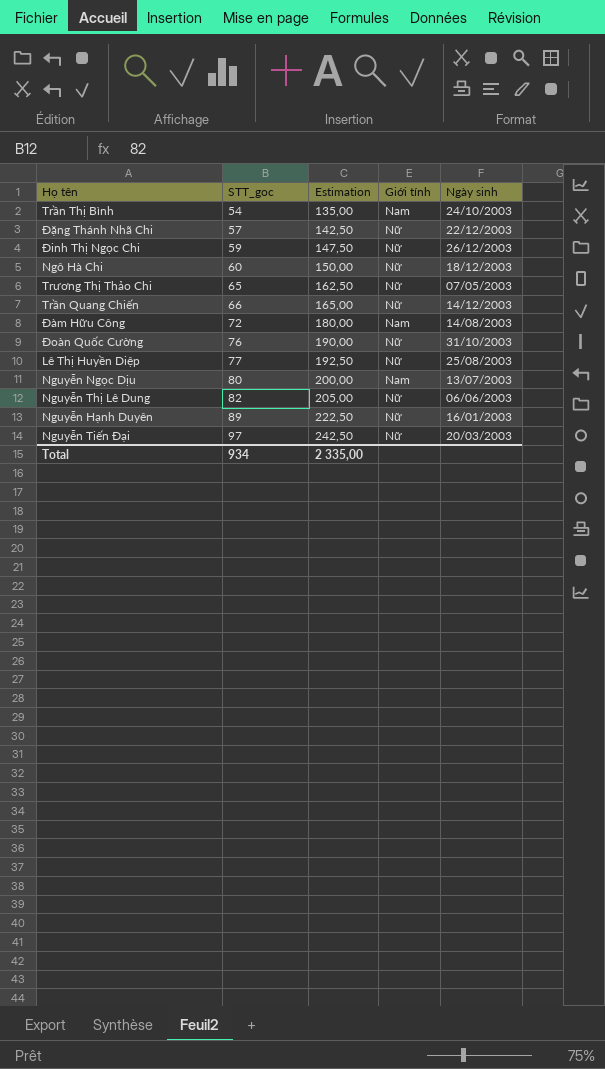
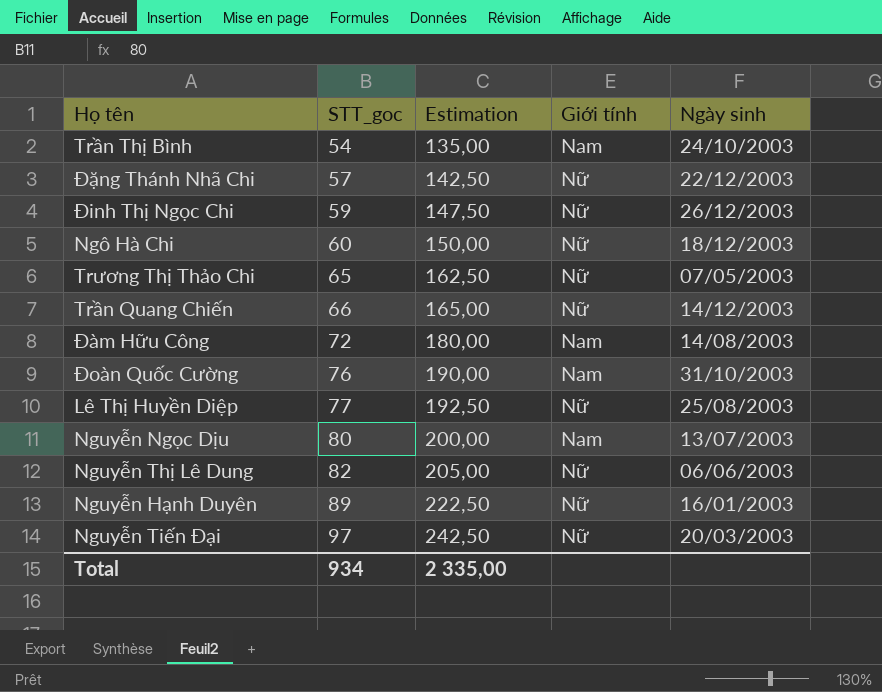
Đoàn Quốc Cường | Giới tính: Nữ -> Nam

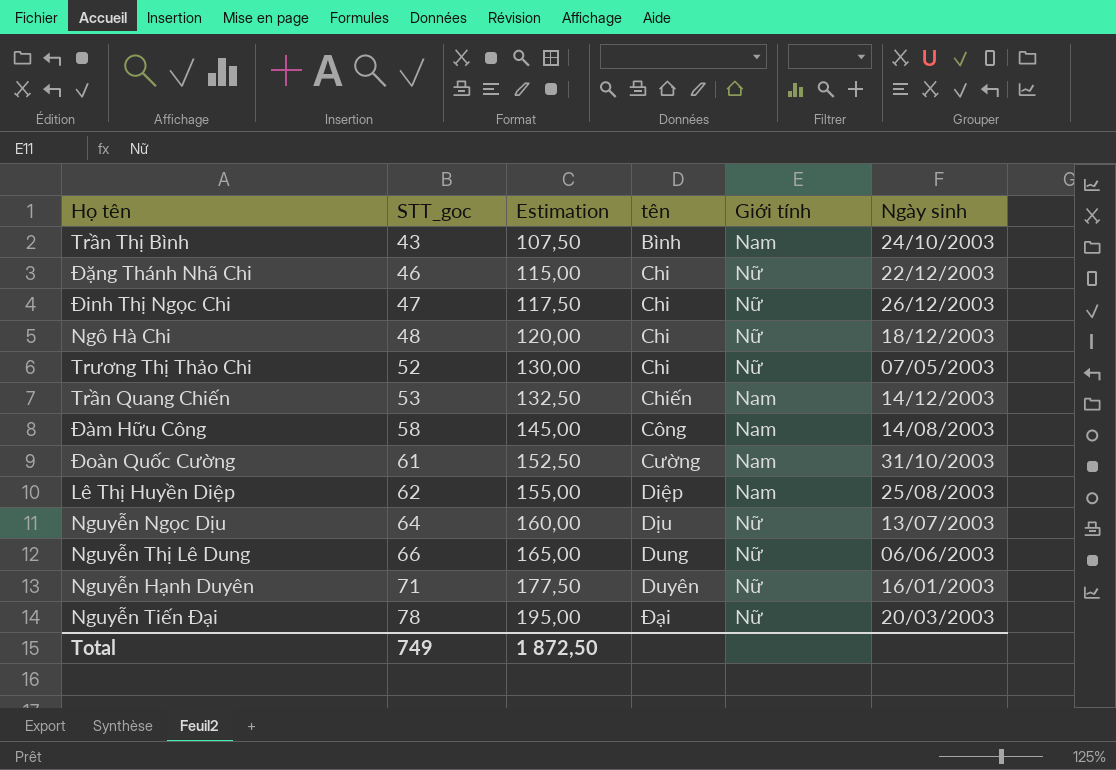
column tên | position: none -> 4
Trần Thị Bình | STT_goc: 54 -> 43
Trần Thị Bình | Estimation: 135,00 -> 107,50
Đặng Thánh Nhã Chi | STT_goc: 57 -> 46
Đặng Thánh Nhã Chi | Estimation: 142,50 -> 115,00
Đinh Thị Ngọc Chi | STT_goc: 59 -> 47
Đinh Thị Ngọc Chi | Estimation: 147,50 -> 117,50
Ngô Hà Chi | STT_goc: 60 -> 48
Ngô Hà Chi | Estimation: 150,00 -> 120,00
Trương Thị Thảo Chi | STT_goc: 65 -> 52
Trương Thị Thảo Chi | Estimation: 162,50 -> 130,00
Trần Quang Chiến | STT_goc: 66 -> 53
Trần Quang Chiến | Estimation: 165,00 -> 132,50
Trần Quang Chiến | Giới tính: Nữ -> Nam
Đàm Hữu Công | STT_goc: 72 -> 58
Đàm Hữu Công | Estimation: 180,00 -> 145,00
Đoàn Quốc Cường | STT_goc: 76 -> 61
Đoàn Quốc Cường | Estimation: 190,00 -> 152,50
Lê Thị Huyền Diệp | STT_goc: 77 -> 62
Lê Thị Huyền Diệp | Estimation: 192,50 -> 155,00
Lê Thị Huyền Diệp | Giới tính: Nữ -> Nam
Nguyễn Ngọc Dịu | STT_goc: 80 -> 64
Nguyễn Ngọc Dịu | Estimation: 200,00 -> 160,00
Nguyễn Ngọc Dịu | Giới tính: Nam -> Nữ
Nguyễn Thị Lê Dung | STT_goc: 82 -> 66
Nguyễn Thị Lê Dung | Estimation: 205,00 -> 165,00
Nguyễn Hạnh Duyên | STT_goc: 89 -> 71
Nguyễn Hạnh Duyên | Estimation: 222,50 -> 177,50
Nguyễn Tiến Đại | STT_goc: 97 -> 78
Nguyễn Tiến Đại | Estimation: 242,50 -> 195,00
Total | STT_goc: 934 -> 749
Total | Estimation: 2 335,00 -> 1 872,50

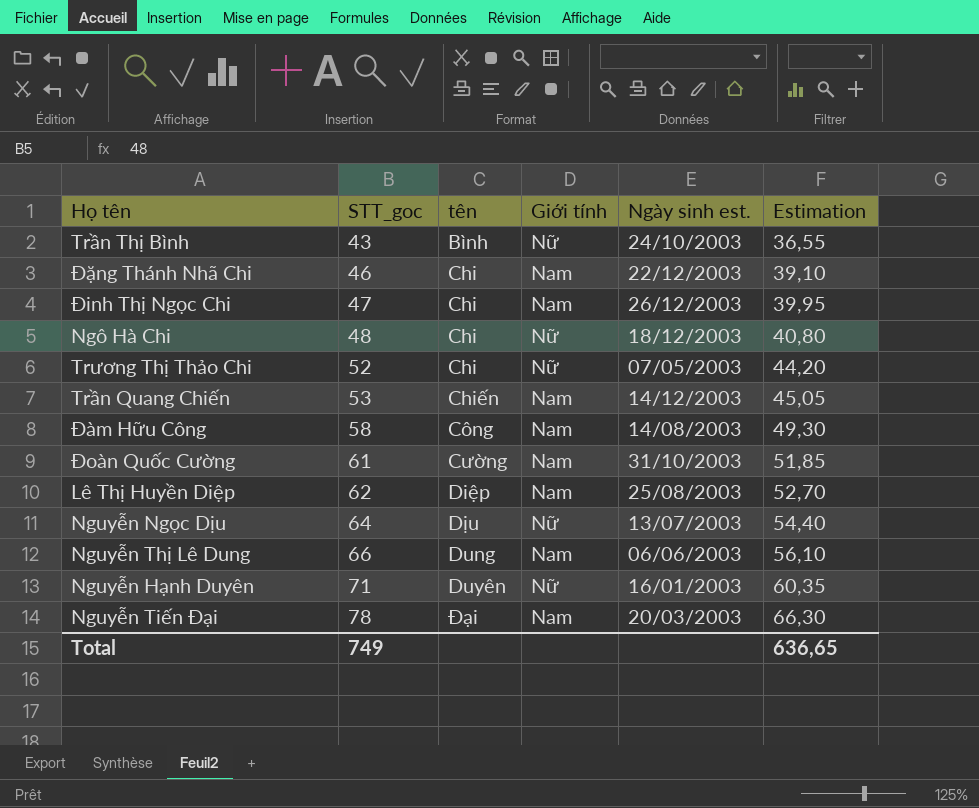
column name: Ngày sinh -> Ngày sinh est.
column Estimation | formula: [STT_goc] * 2,5 -> [STT_goc] * 0,85
column Estimation | position: 3 -> 6
Trần Thị Bình | Giới tính: Nam -> Nữ
Đặng Thánh Nhã Chi | Giới tính: Nữ -> Nam
Đinh Thị Ngọc Chi | Giới tính: Nữ -> Nam
Nguyễn Thị Lê Dung | Giới tính: Nữ -> Nam
Nguyễn Tiến Đại | Giới tính: Nữ -> Nam
Total | Estimation: 1 872,50 -> 636,65

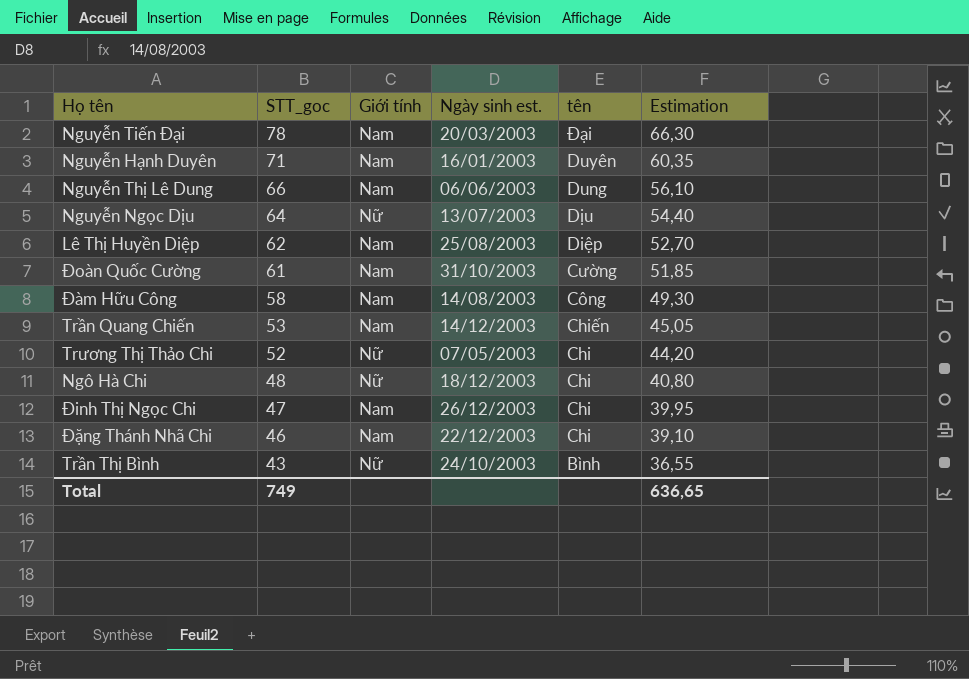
row order: STT_goc ascending -> STT_goc descending
column tên | position: 3 -> 5
Nguyễn Hạnh Duyên | Giới tính: Nữ -> Nam

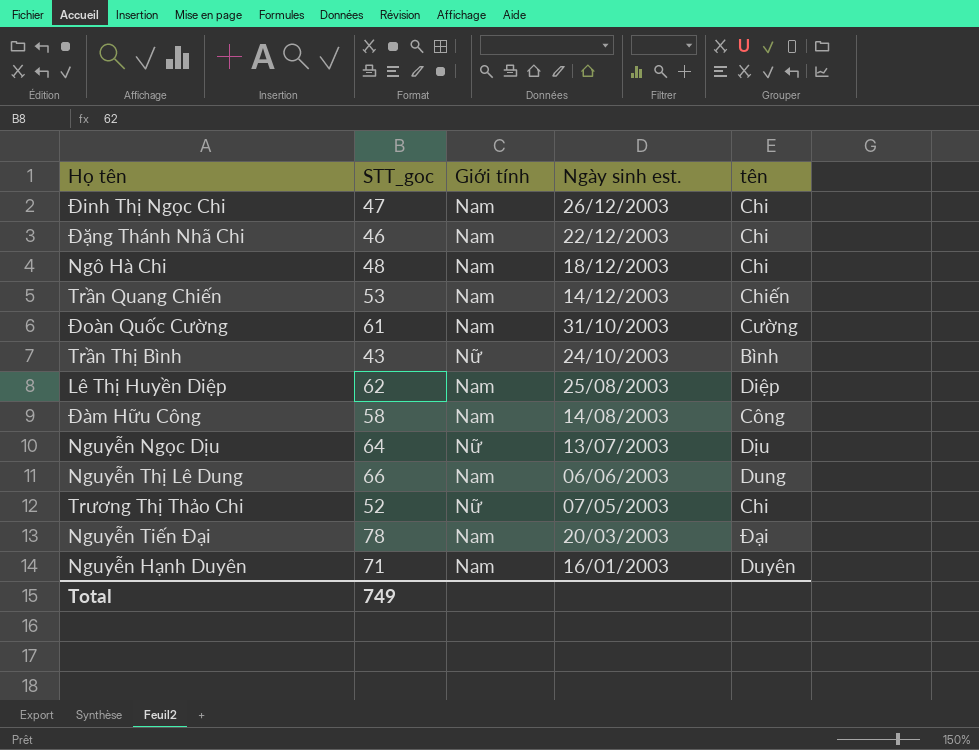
row order: STT_goc descending -> Ngày sinh est. descending
column Estimation | formula: [STT_goc] * 0,85 -> none
Ngô Hà Chi | Giới tính: Nữ -> Nam

